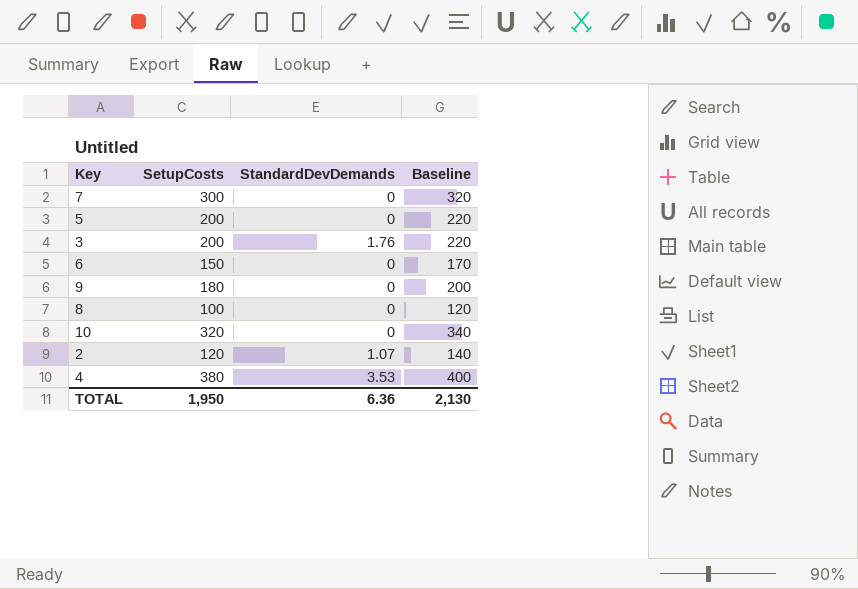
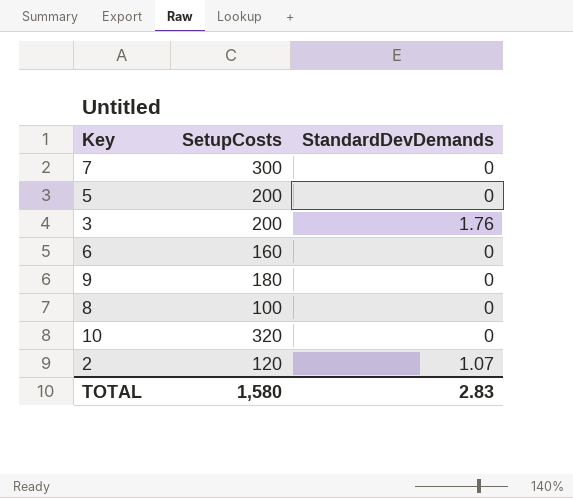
column Baseline | formula: [SetupCosts] + 20 -> none
row 4: 380 | 3.53 | 400 -> none
6 | SetupCosts: 150 -> 160
TOTAL | SetupCosts: 1,950 -> 1,580
TOTAL | StandardDevDemands: 6.36 -> 2.83

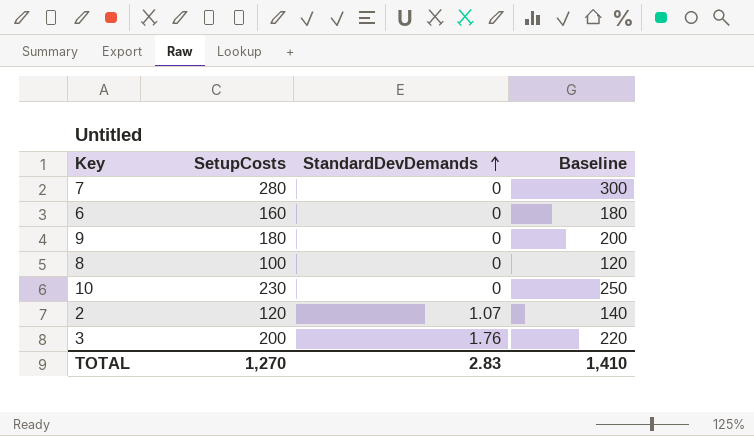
row order: none -> StandardDevDemands ascending
column Baseline | formula: none -> [SetupCosts] + 20
row 5: 200 | 0 -> none
7 | SetupCosts: 300 -> 280
10 | SetupCosts: 320 -> 230
TOTAL | SetupCosts: 1,580 -> 1,270

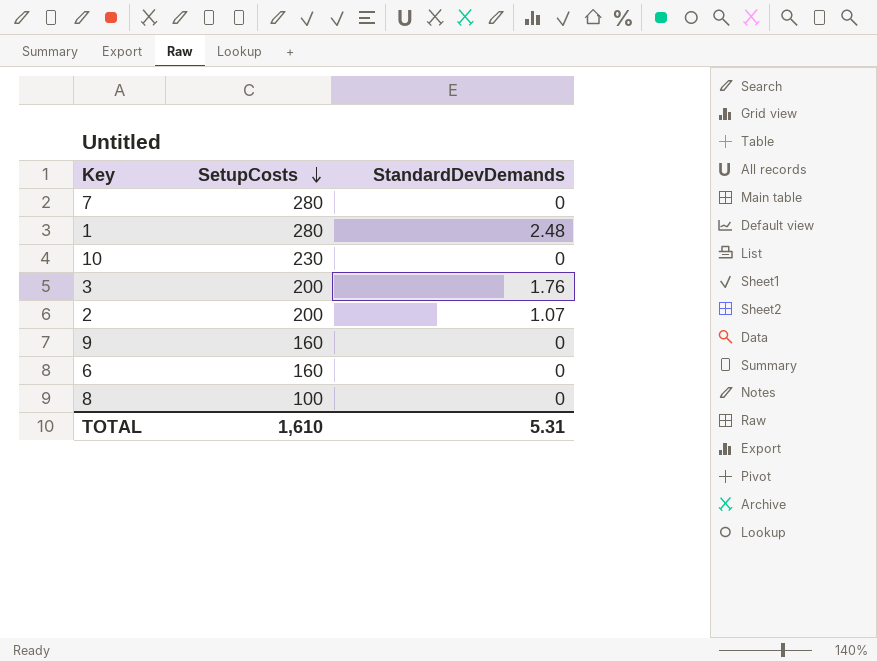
row order: StandardDevDemands ascending -> SetupCosts descending
column Baseline | formula: [SetupCosts] + 20 -> none
row 1: none -> 280 | 2.48
2 | SetupCosts: 120 -> 200
9 | SetupCosts: 180 -> 160
TOTAL | SetupCosts: 1,270 -> 1,610
TOTAL | StandardDevDemands: 2.83 -> 5.31

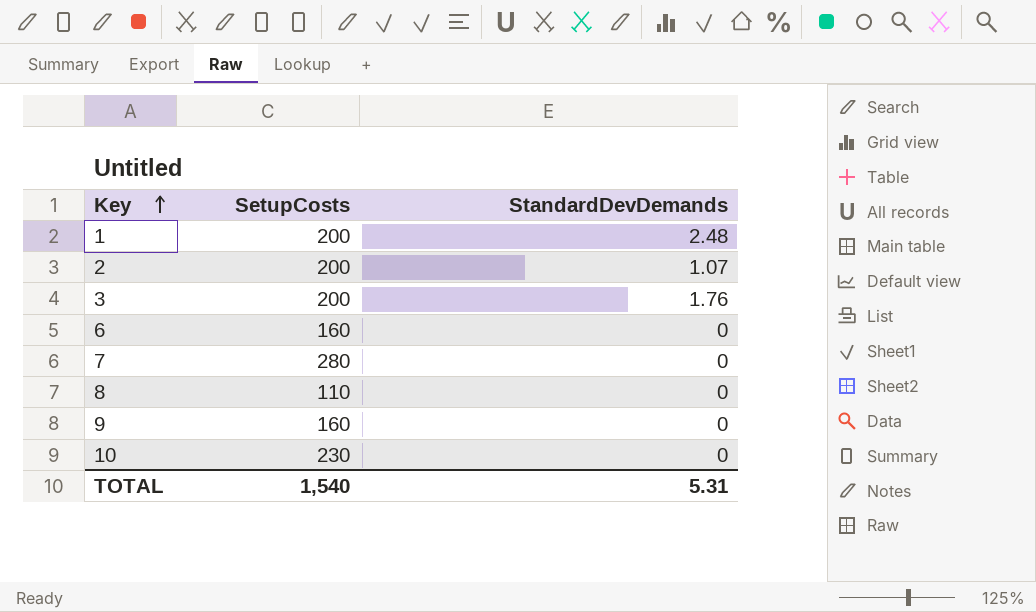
row order: SetupCosts descending -> Key ascending
1 | SetupCosts: 280 -> 200
8 | SetupCosts: 100 -> 110
TOTAL | SetupCosts: 1,610 -> 1,540

